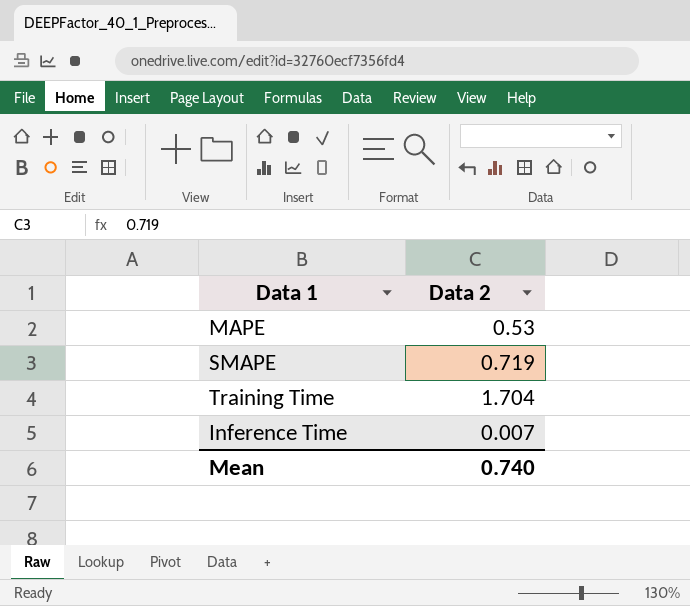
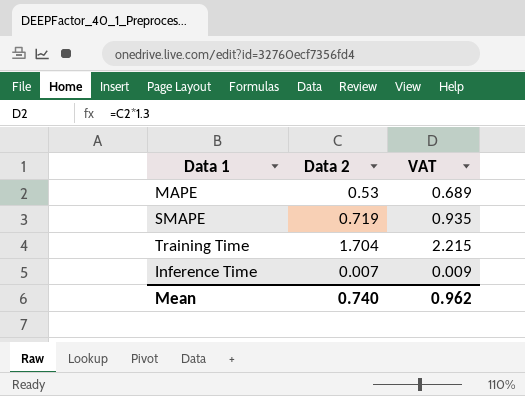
column VAT | formula: none -> [Data 2] * 1.3

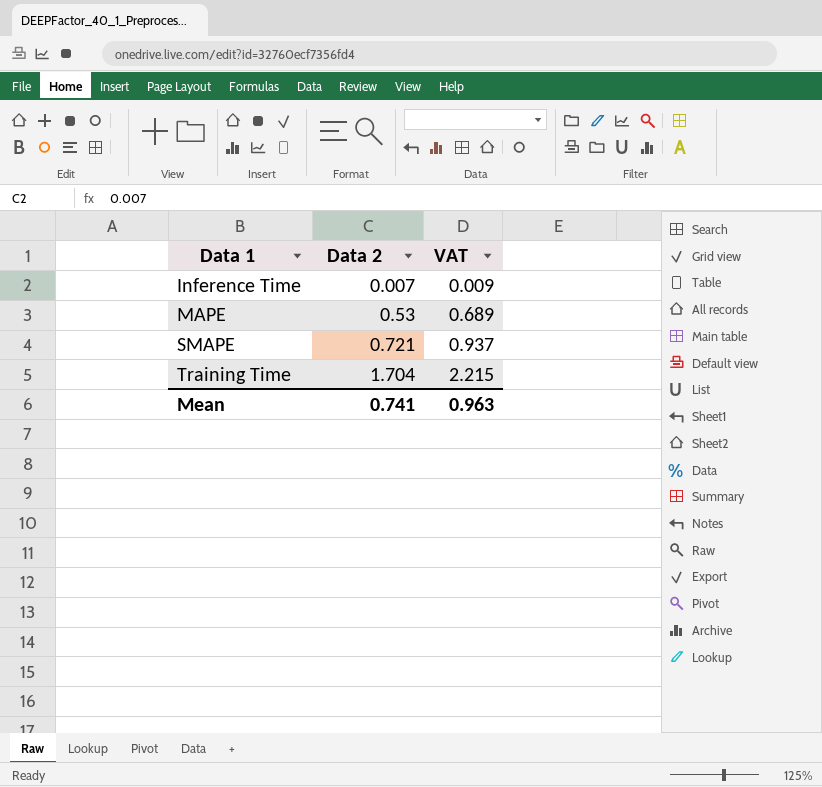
row order: none -> Data 1 ascending
SMAPE | Data 2: 0.719 -> 0.721
SMAPE | VAT: 0.935 -> 0.937
Mean | Data 2: 0.740 -> 0.741
Mean | VAT: 0.962 -> 0.963

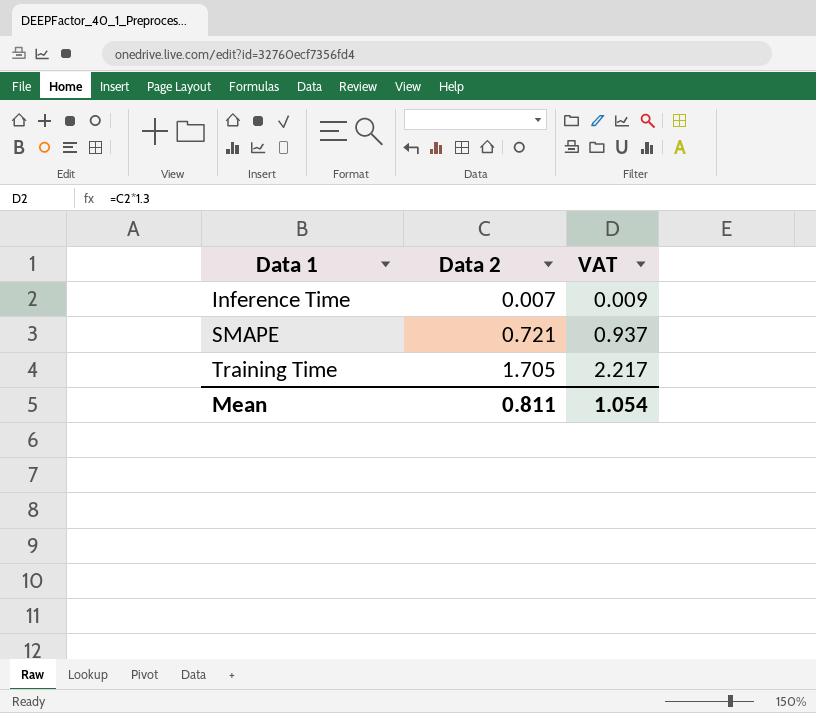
row MAPE: 0.53 | 0.689 -> none
Training Time | Data 2: 1.704 -> 1.705
Training Time | VAT: 2.215 -> 2.217
Mean | Data 2: 0.741 -> 0.811
Mean | VAT: 0.963 -> 1.054

